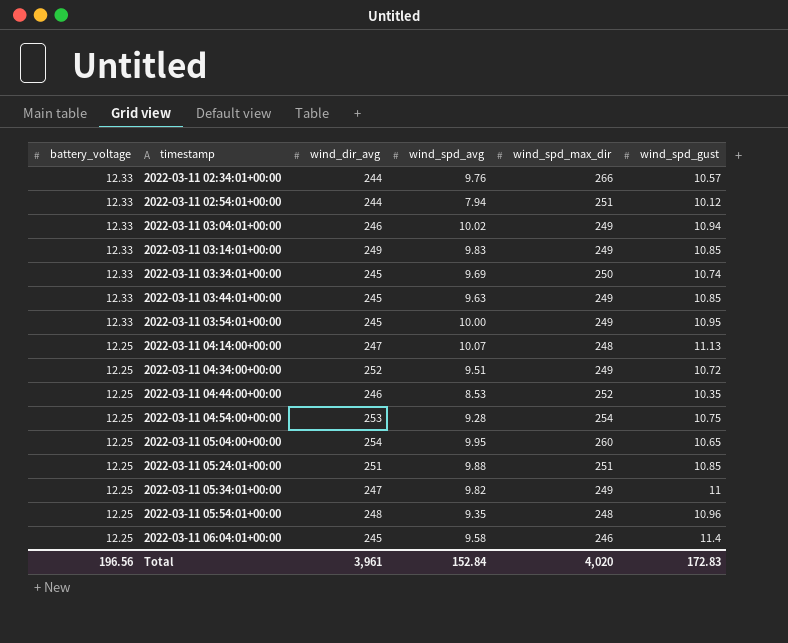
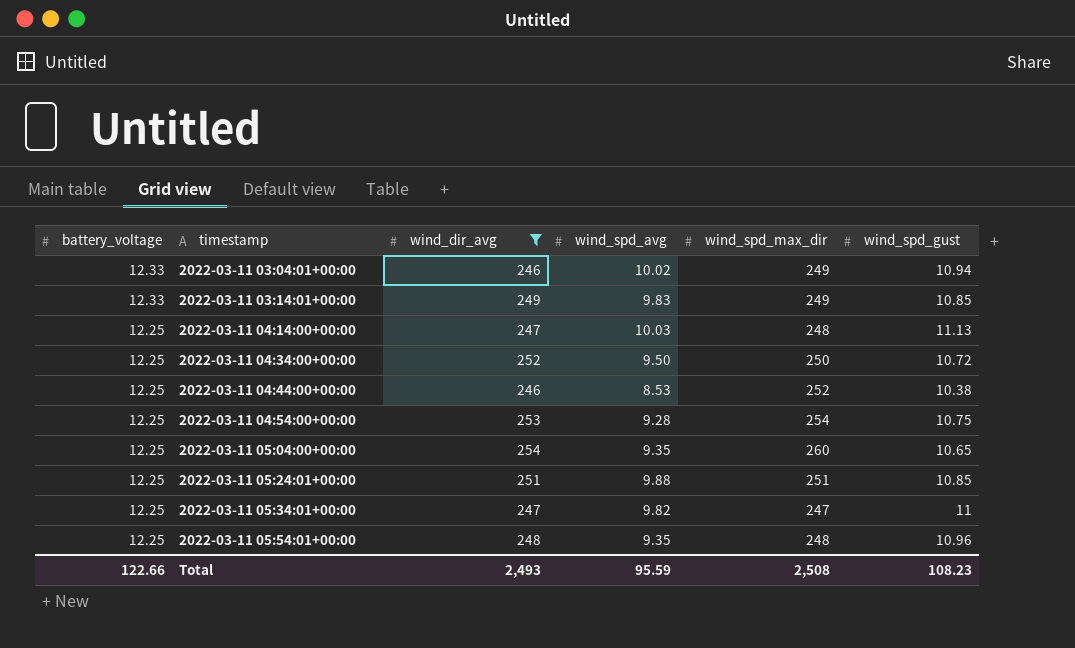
filter: none -> wind_dir_avg >= 246
2022-03-11 04:14:00+00:00 | wind_spd_avg: 10.07 -> 10.03
2022-03-11 04:34:00+00:00 | wind_spd_avg: 9.51 -> 9.50
2022-03-11 04:34:00+00:00 | wind_spd_max_dir: 249 -> 250
2022-03-11 04:44:00+00:00 | wind_spd_gust: 10.35 -> 10.38
2022-03-11 05:04:00+00:00 | wind_spd_avg: 9.95 -> 9.35
2022-03-11 05:34:01+00:00 | wind_spd_max_dir: 249 -> 247
Total | battery_voltage: 196.56 -> 122.66
Total | wind_dir_avg: 3,961 -> 2,493
Total | wind_spd_avg: 152.84 -> 95.59
Total | wind_spd_max_dir: 4,020 -> 2,508
Total | wind_spd_gust: 172.83 -> 108.23

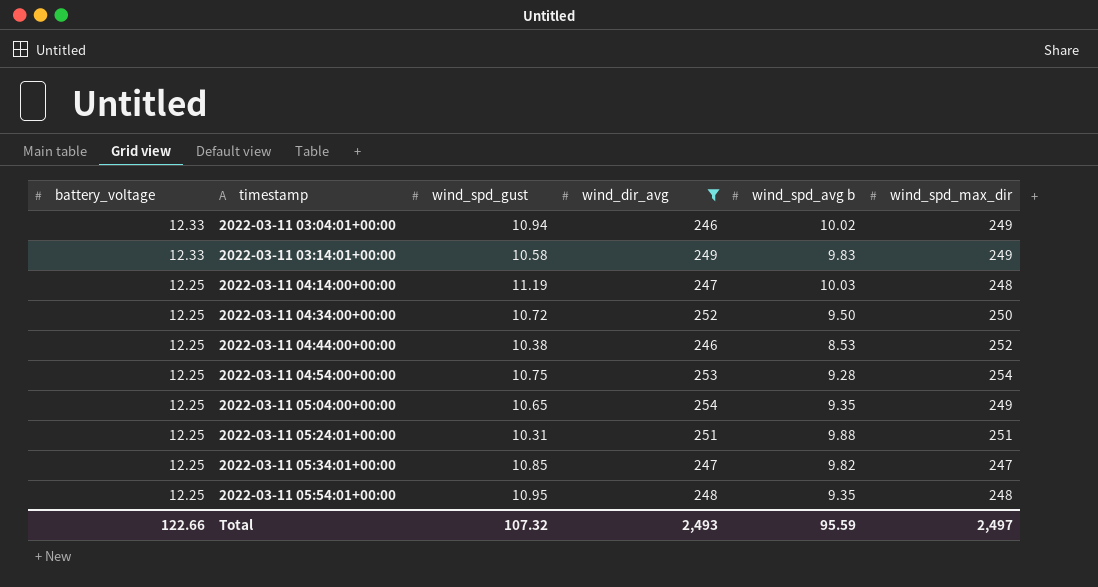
column wind_spd_gust | position: 6 -> 3
column name: wind_spd_avg -> wind_spd_avg b
2022-03-11 03:14:01+00:00 | wind_spd_gust: 10.85 -> 10.58
2022-03-11 04:14:00+00:00 | wind_spd_gust: 11.13 -> 11.19
2022-03-11 05:04:00+00:00 | wind_spd_max_dir: 260 -> 249
2022-03-11 05:24:01+00:00 | wind_spd_gust: 10.85 -> 10.31
2022-03-11 05:34:01+00:00 | wind_spd_gust: 11 -> 10.85
2022-03-11 05:54:01+00:00 | wind_spd_gust: 10.96 -> 10.95
Total | wind_spd_gust: 108.23 -> 107.32
Total | wind_spd_max_dir: 2,508 -> 2,497

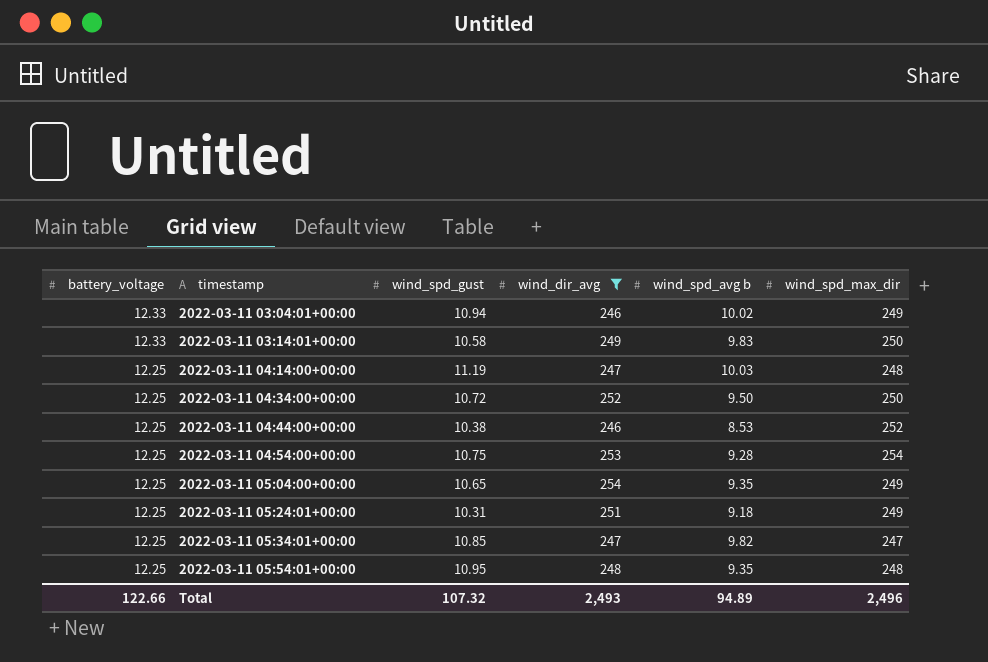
2022-03-11 03:14:01+00:00 | wind_spd_max_dir: 249 -> 250
2022-03-11 05:24:01+00:00 | wind_spd_avg b: 9.88 -> 9.18
2022-03-11 05:24:01+00:00 | wind_spd_max_dir: 251 -> 249
Total | wind_spd_avg b: 95.59 -> 94.89
Total | wind_spd_max_dir: 2,497 -> 2,496

